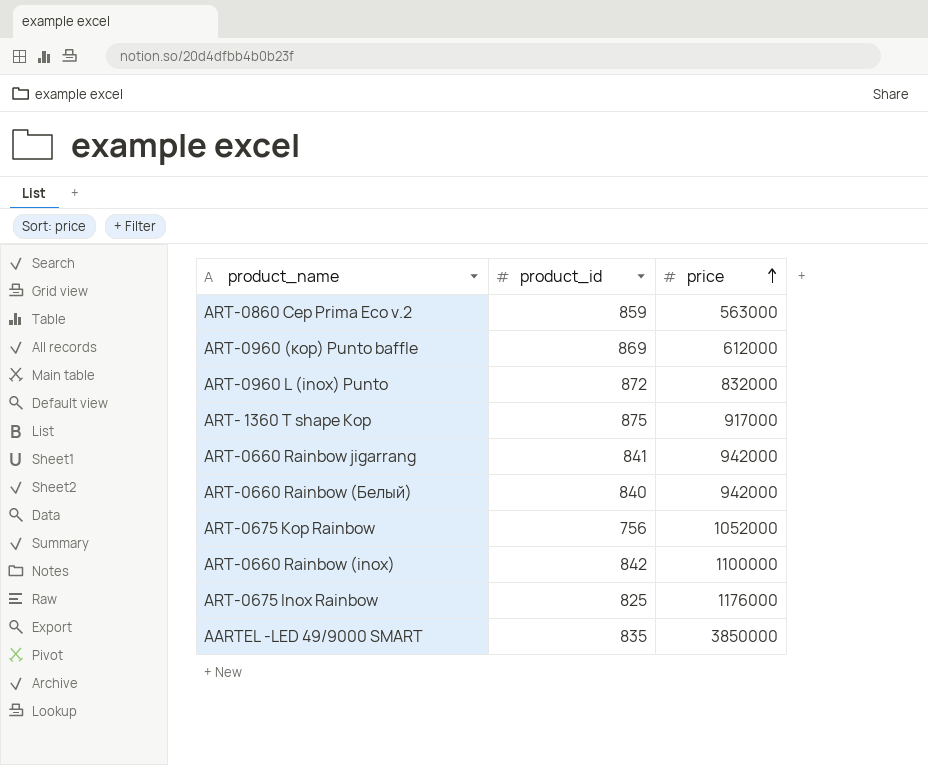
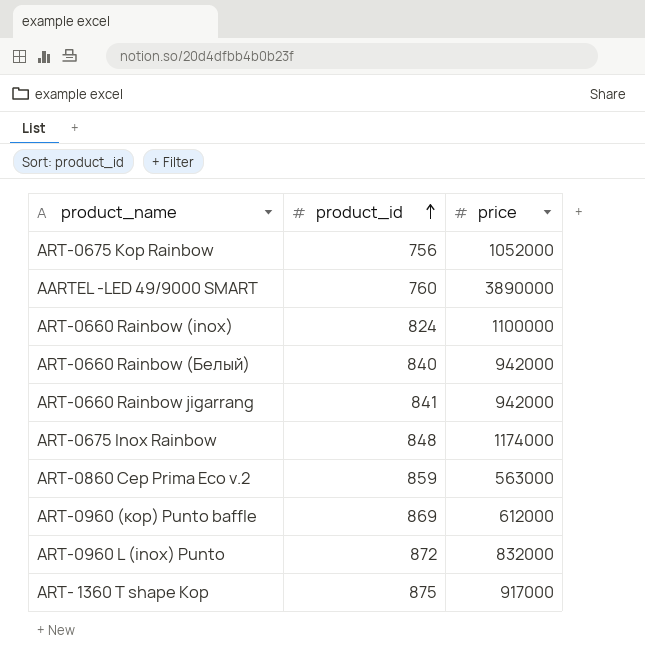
row order: price ascending -> product_id ascending
AARTEL -LED 49/9000 SMART | product_id: 835 -> 760
AARTEL -LED 49/9000 SMART | price: 3850000 -> 3890000
ART-0660 Rainbow (inox) | product_id: 842 -> 824
ART-0675 Inox Rainbow | product_id: 825 -> 848
ART-0675 Inox Rainbow | price: 1176000 -> 1174000

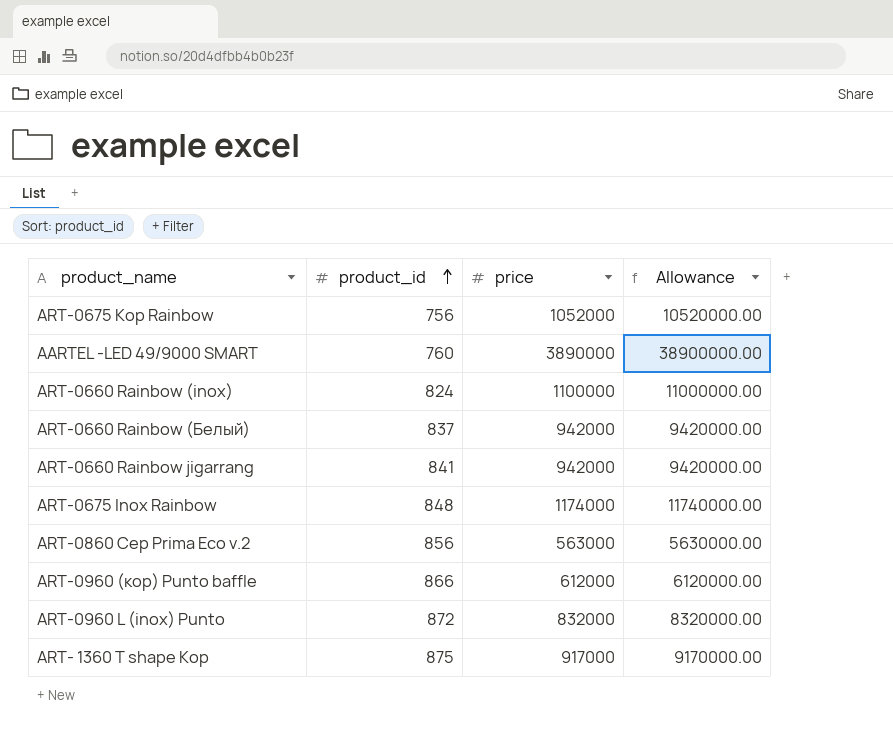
column Allowance | formula: none -> [price] * 10
ART-0660 Rainbow (Белый) | product_id: 840 -> 837
ART-0860 Сер Prima Eco v.2 | product_id: 859 -> 856
ART-0960 (кор) Punto baffle | product_id: 869 -> 866

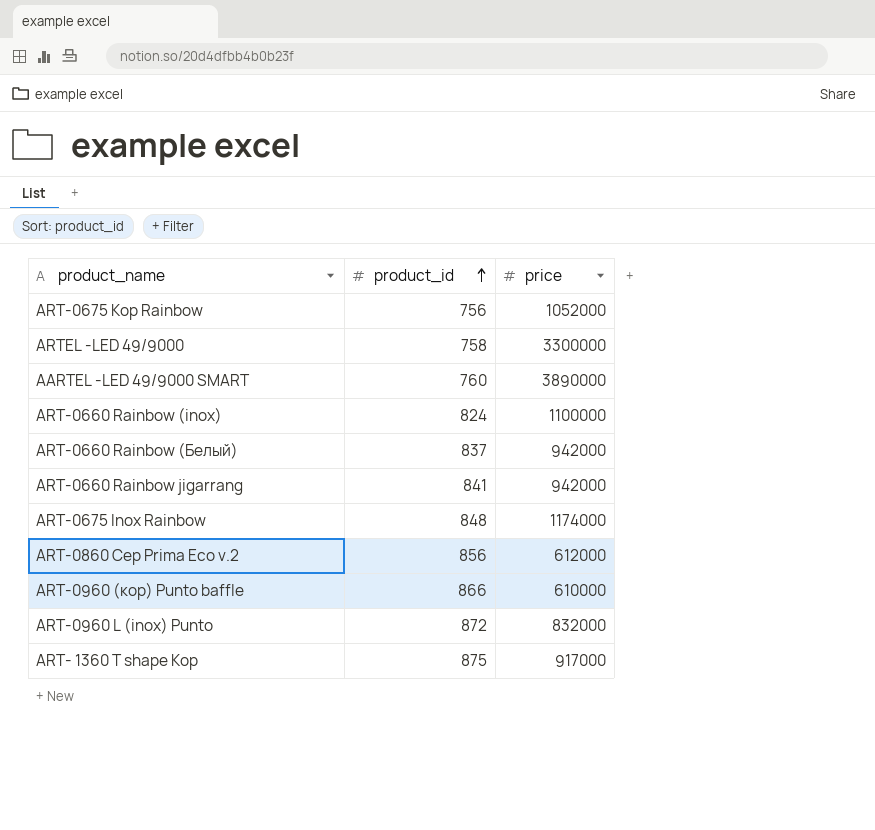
column Allowance | formula: [price] * 10 -> none
row ARTEL -LED 49/9000: none -> 758 | 3300000
ART-0860 Сер Prima Eco v.2 | price: 563000 -> 612000
ART-0960 (кор) Punto baffle | price: 612000 -> 610000

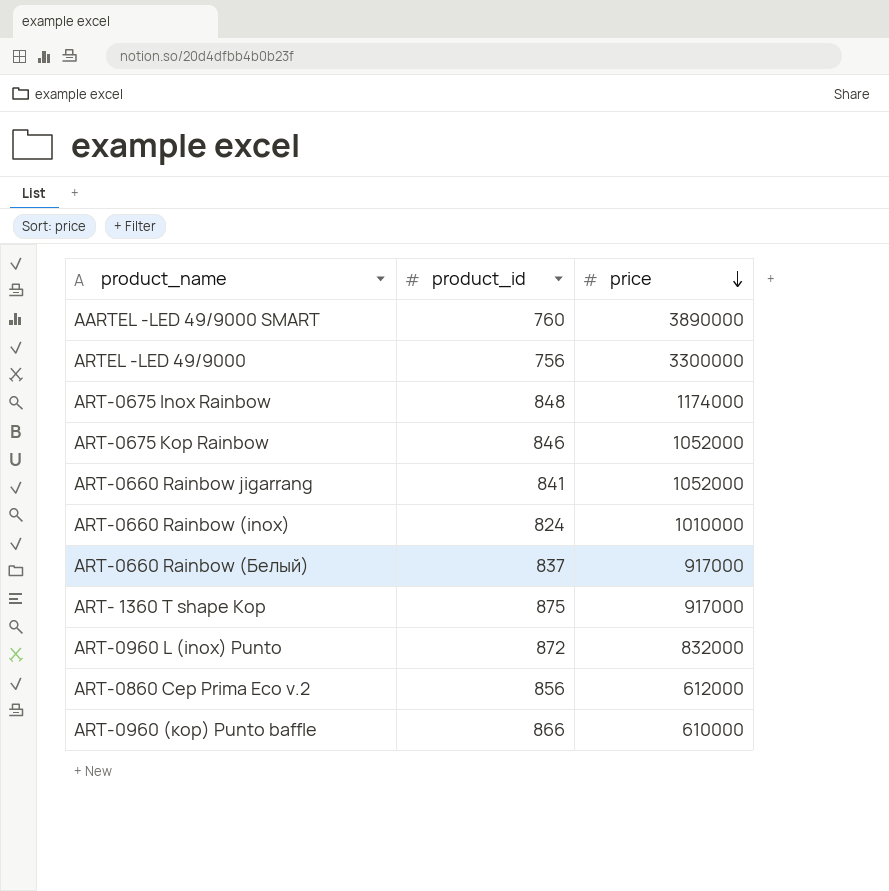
row order: product_id ascending -> price descending
ARTEL -LED 49/9000 | product_id: 758 -> 756
ART-0675 Кор Rainbow | product_id: 756 -> 846
ART-0660 Rainbow jigarrang | price: 942000 -> 1052000
ART-0660 Rainbow (inox) | price: 1100000 -> 1010000
ART-0660 Rainbow (Белый) | price: 942000 -> 917000

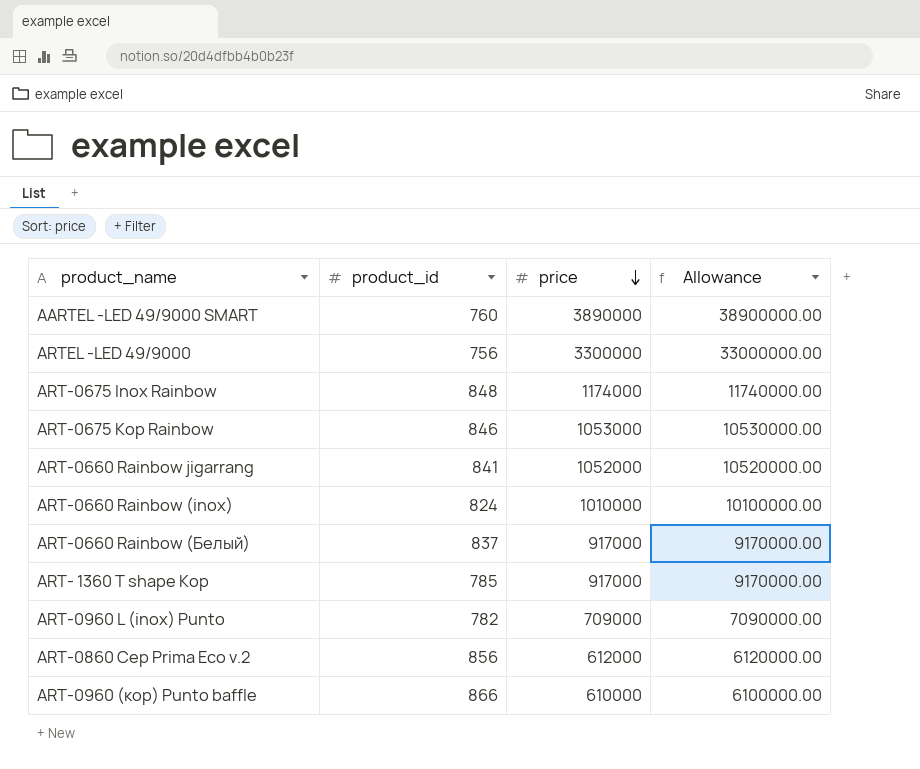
column Allowance | formula: none -> [price] * 10
ART-0675 Кор Rainbow | price: 1052000 -> 1053000
ART- 1360 T shape Кор | product_id: 875 -> 785
ART-0960 L (inox) Punto | product_id: 872 -> 782
ART-0960 L (inox) Punto | price: 832000 -> 709000

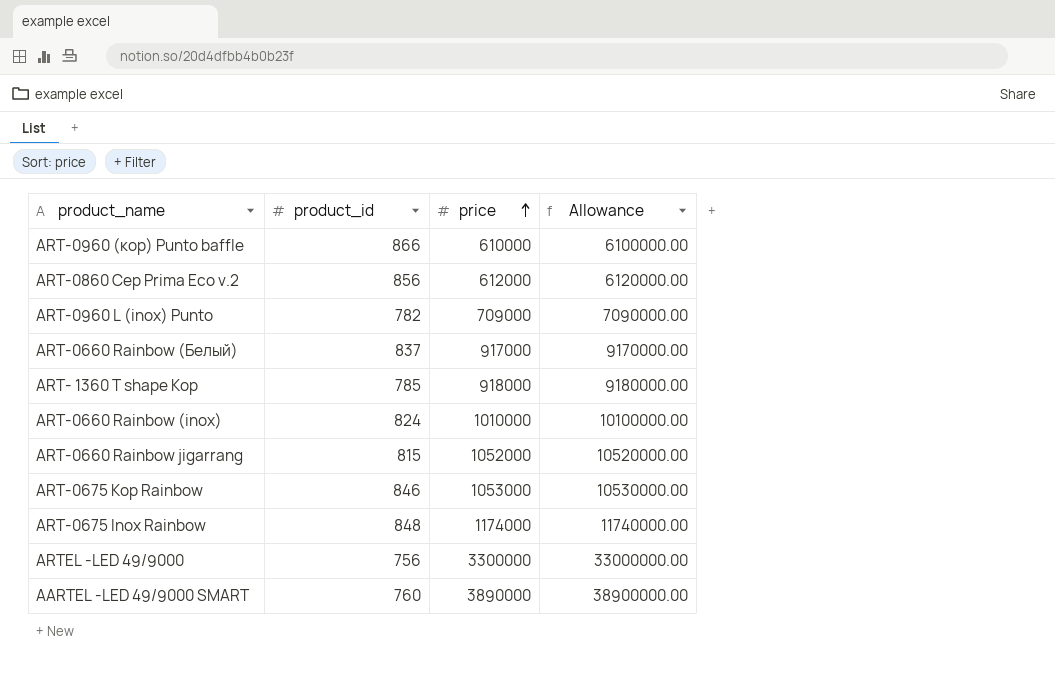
row order: price descending -> price ascending
ART- 1360 T shape Кор | price: 917000 -> 918000
ART- 1360 T shape Кор | Allowance: 9170000.00 -> 9180000.00
ART-0660 Rainbow jigarrang | product_id: 841 -> 815

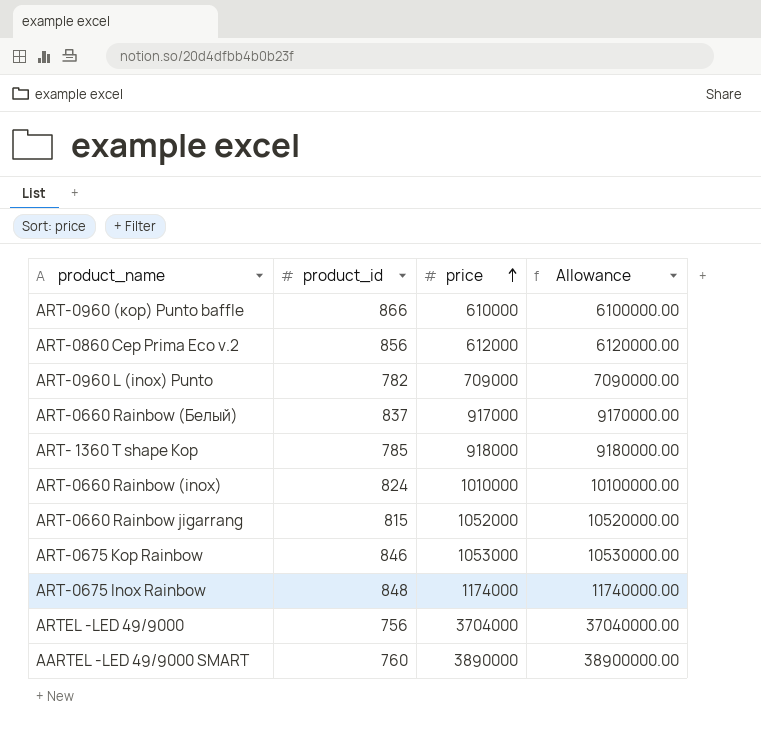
ARTEL -LED 49/9000 | price: 3300000 -> 3704000
ARTEL -LED 49/9000 | Allowance: 33000000.00 -> 37040000.00

